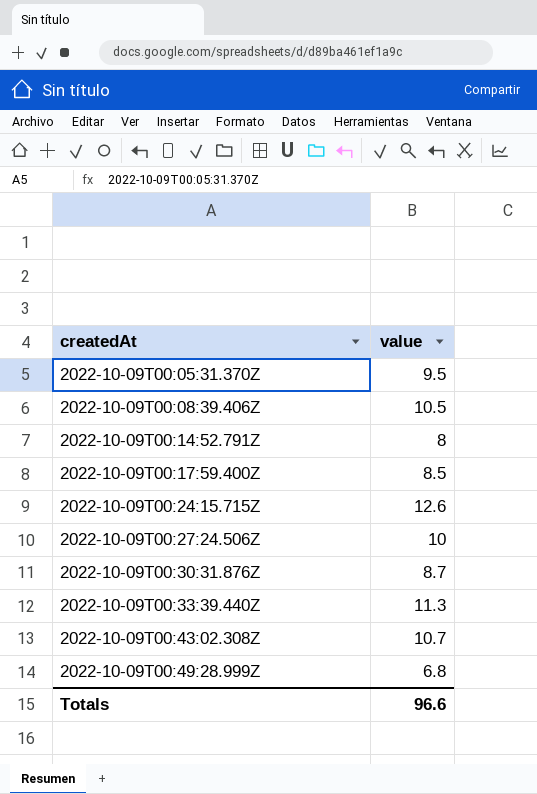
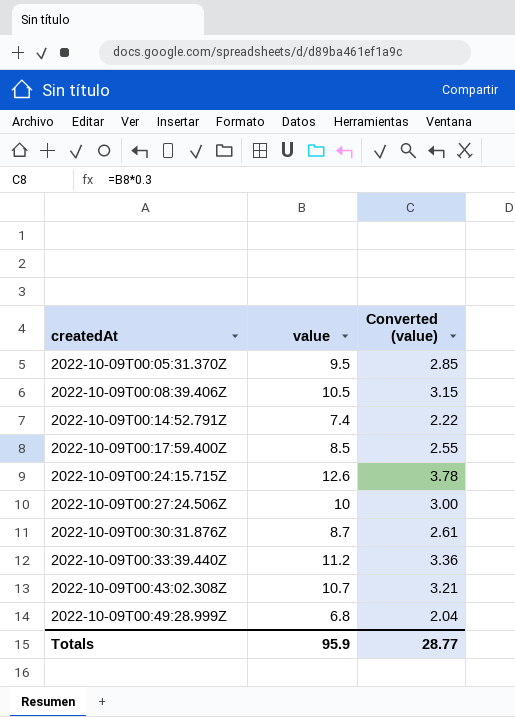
column Converted (value) | formula: none -> [value] * 0.3
2022-10-09T00:14:52.791Z | value: 8 -> 7.4
2022-10-09T00:33:39.440Z | value: 11.3 -> 11.2
Totals | value: 96.6 -> 95.9

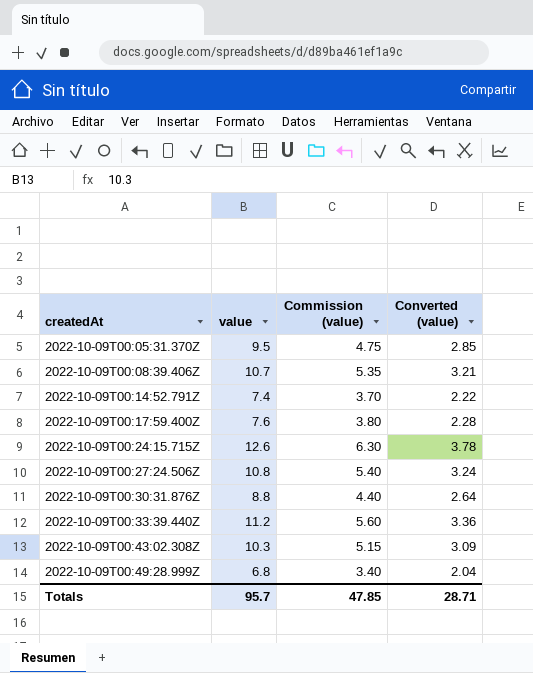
column Commission (value) | formula: none -> [value] * 0.5
2022-10-09T00:08:39.406Z | value: 10.5 -> 10.7
2022-10-09T00:08:39.406Z | Converted (value): 3.15 -> 3.21
2022-10-09T00:17:59.400Z | value: 8.5 -> 7.6
2022-10-09T00:17:59.400Z | Converted (value): 2.55 -> 2.28
2022-10-09T00:27:24.506Z | value: 10 -> 10.8
2022-10-09T00:27:24.506Z | Converted (value): 3.00 -> 3.24
2022-10-09T00:30:31.876Z | value: 8.7 -> 8.8
2022-10-09T00:30:31.876Z | Converted (value): 2.61 -> 2.64
2022-10-09T00:43:02.308Z | value: 10.7 -> 10.3
2022-10-09T00:43:02.308Z | Converted (value): 3.21 -> 3.09
Totals | value: 95.9 -> 95.7
Totals | Converted (value): 28.77 -> 28.71

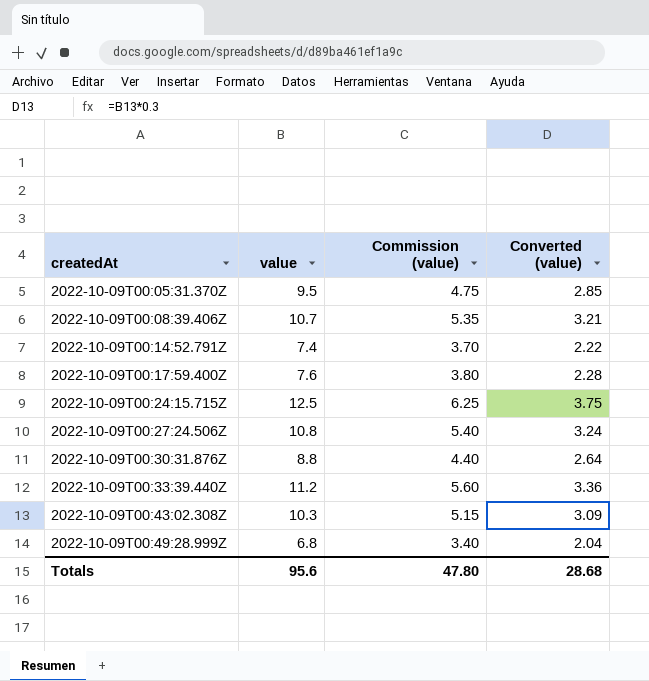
2022-10-09T00:24:15.715Z | value: 12.6 -> 12.5
2022-10-09T00:24:15.715Z | Commission (value): 6.30 -> 6.25
2022-10-09T00:24:15.715Z | Converted (value): 3.78 -> 3.75
Totals | value: 95.7 -> 95.6
Totals | Commission (value): 47.85 -> 47.80
Totals | Converted (value): 28.71 -> 28.68

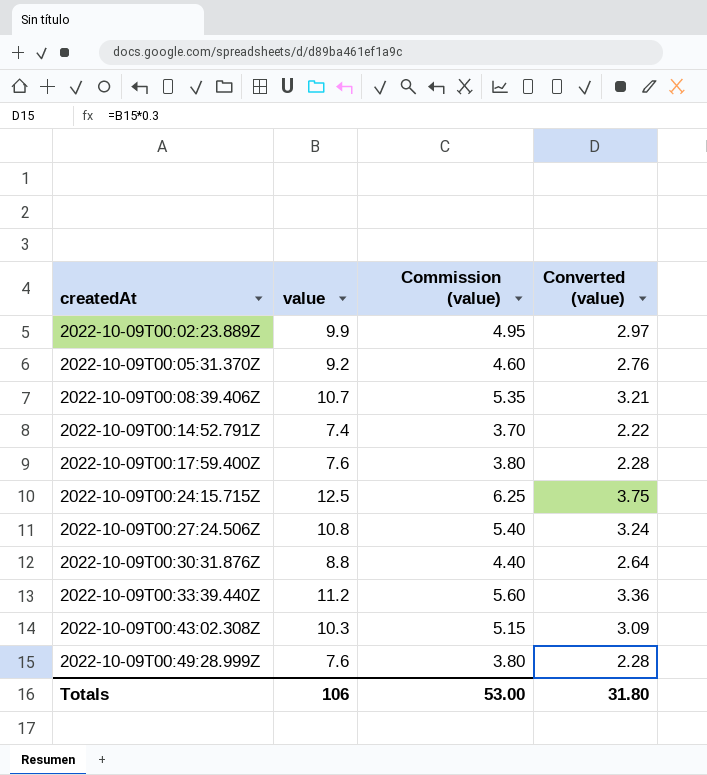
row 2022-10-09T00:02:23.889Z: none -> 9.9 | 4.95 | 2.97
2022-10-09T00:05:31.370Z | value: 9.5 -> 9.2
2022-10-09T00:05:31.370Z | Commission (value): 4.75 -> 4.60
2022-10-09T00:05:31.370Z | Converted (value): 2.85 -> 2.76
2022-10-09T00:49:28.999Z | value: 6.8 -> 7.6
2022-10-09T00:49:28.999Z | Commission (value): 3.40 -> 3.80
2022-10-09T00:49:28.999Z | Converted (value): 2.04 -> 2.28
Totals | value: 95.6 -> 106
Totals | Commission (value): 47.80 -> 53.00
Totals | Converted (value): 28.68 -> 31.80

